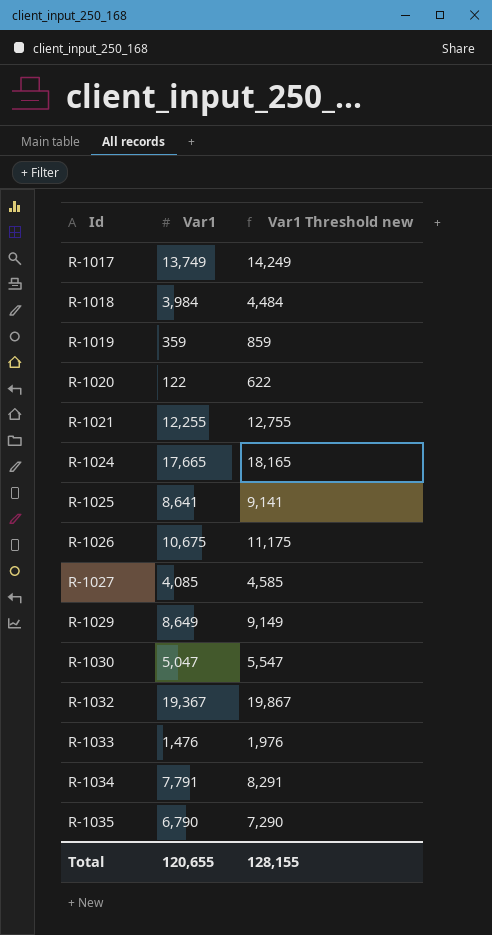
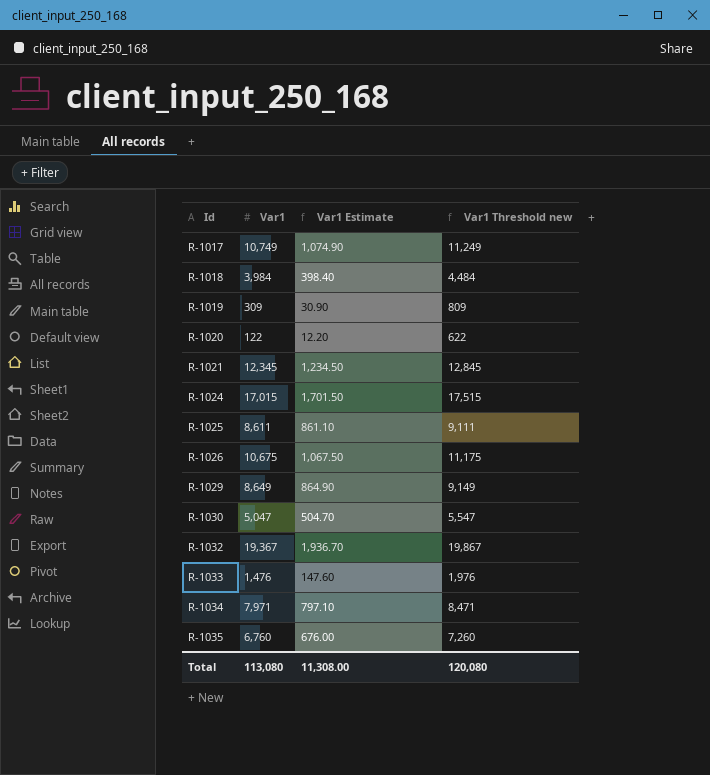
column Var1 Estimate | formula: none -> [Var1] * 0.1
row R-1027: 4,085 | 4,585 -> none
R-1017 | Var1: 13,749 -> 10,749
R-1017 | Var1 Threshold new: 14,249 -> 11,249
R-1019 | Var1: 359 -> 309
R-1019 | Var1 Threshold new: 859 -> 809
R-1021 | Var1: 12,255 -> 12,345
R-1021 | Var1 Threshold new: 12,755 -> 12,845
R-1024 | Var1: 17,665 -> 17,015
R-1024 | Var1 Threshold new: 18,165 -> 17,515
R-1025 | Var1: 8,641 -> 8,611
R-1025 | Var1 Threshold new: 9,141 -> 9,111
R-1034 | Var1: 7,791 -> 7,971
R-1034 | Var1 Threshold new: 8,291 -> 8,471
R-1035 | Var1: 6,790 -> 6,760
R-1035 | Var1 Threshold new: 7,290 -> 7,260
Total | Var1: 120,655 -> 113,080
Total | Var1 Threshold new: 128,155 -> 120,080

